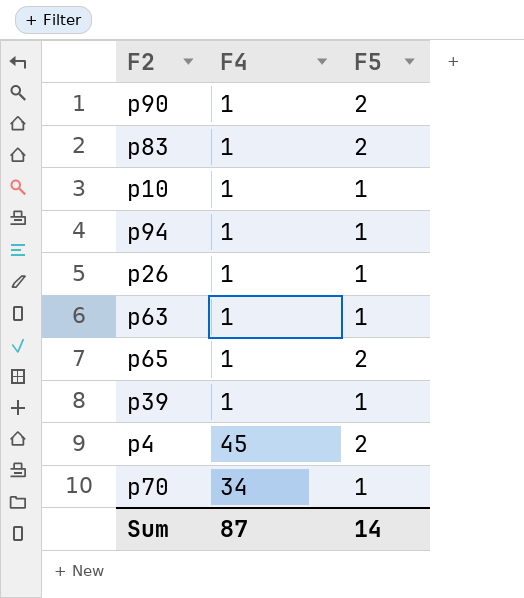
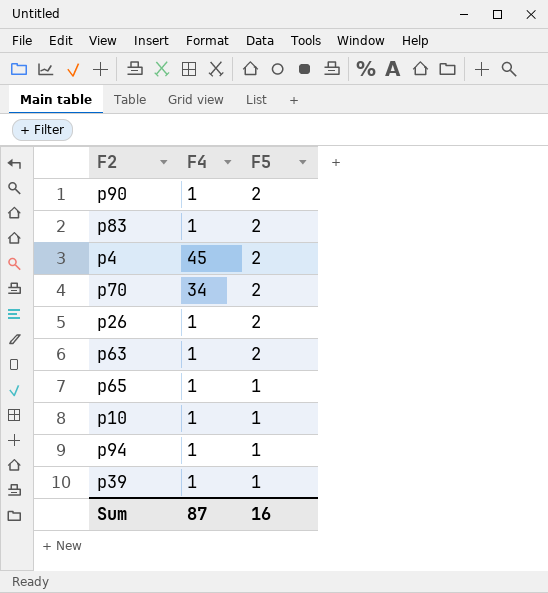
row order: none -> F5 descending
p70 | F5: 1 -> 2
p26 | F5: 1 -> 2
p63 | F5: 1 -> 2
p65 | F5: 2 -> 1
Sum | F5: 14 -> 16

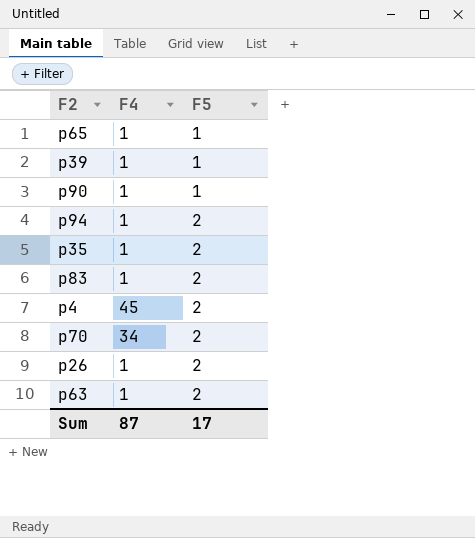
row order: F5 descending -> F5 ascending
row p10: 1 | 1 -> none
p90 | F5: 2 -> 1
p94 | F5: 1 -> 2
row p35: none -> 1 | 2
Sum | F5: 16 -> 17

